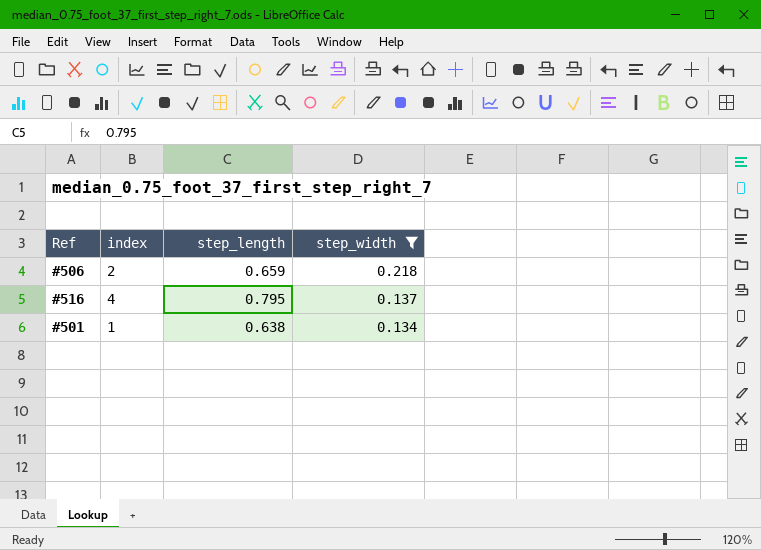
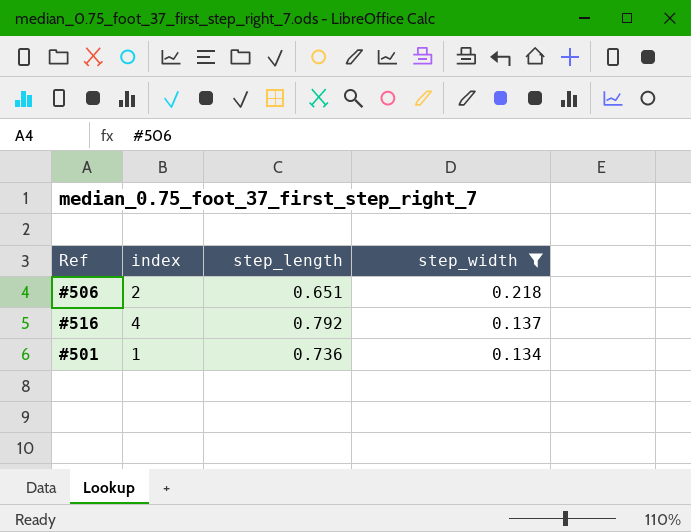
#506 | step_length: 0.659 -> 0.651
#516 | step_length: 0.795 -> 0.792
#501 | step_length: 0.638 -> 0.736

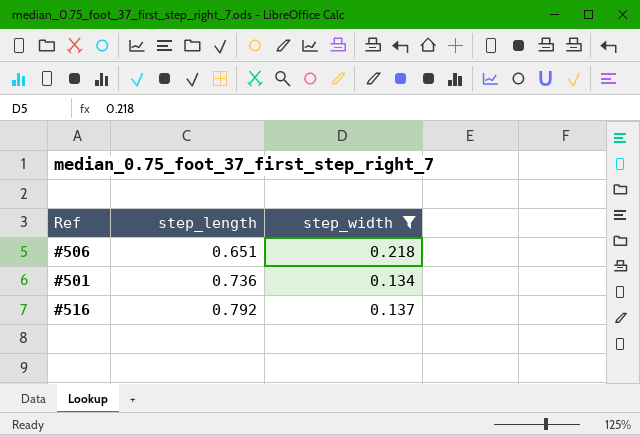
row order: step_width descending -> step_length ascending
column index | position: 2 -> none

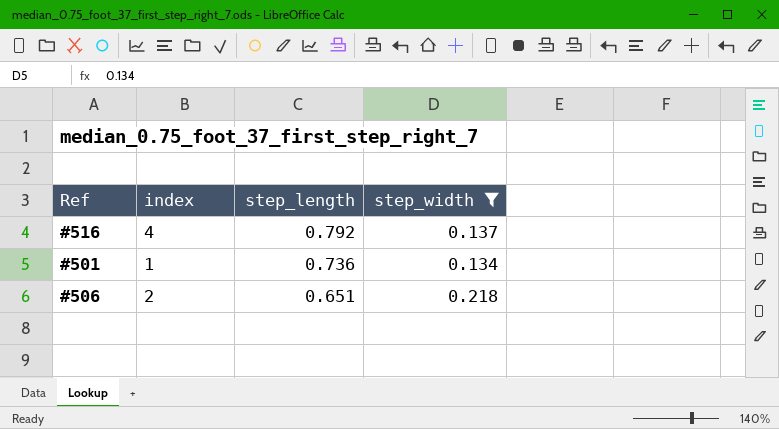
row order: step_length ascending -> step_length descending
column index | position: none -> 2

